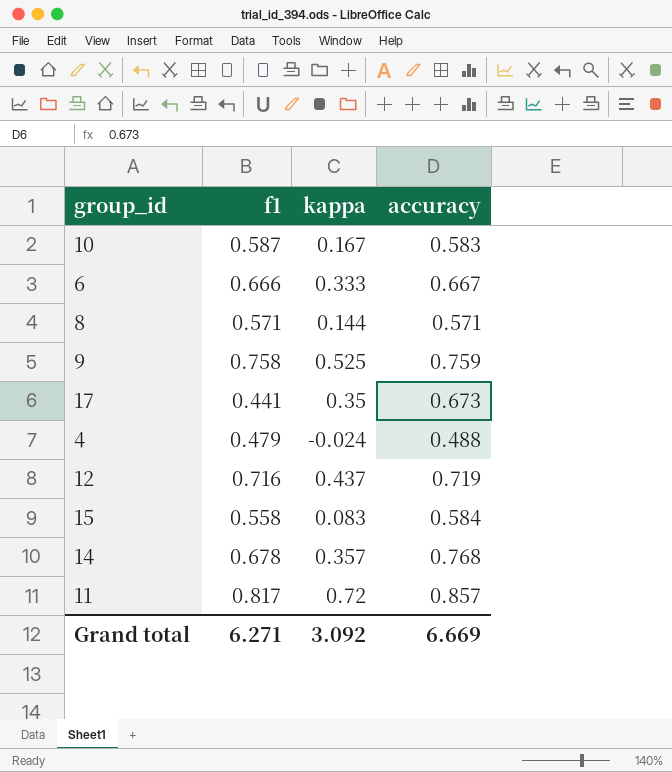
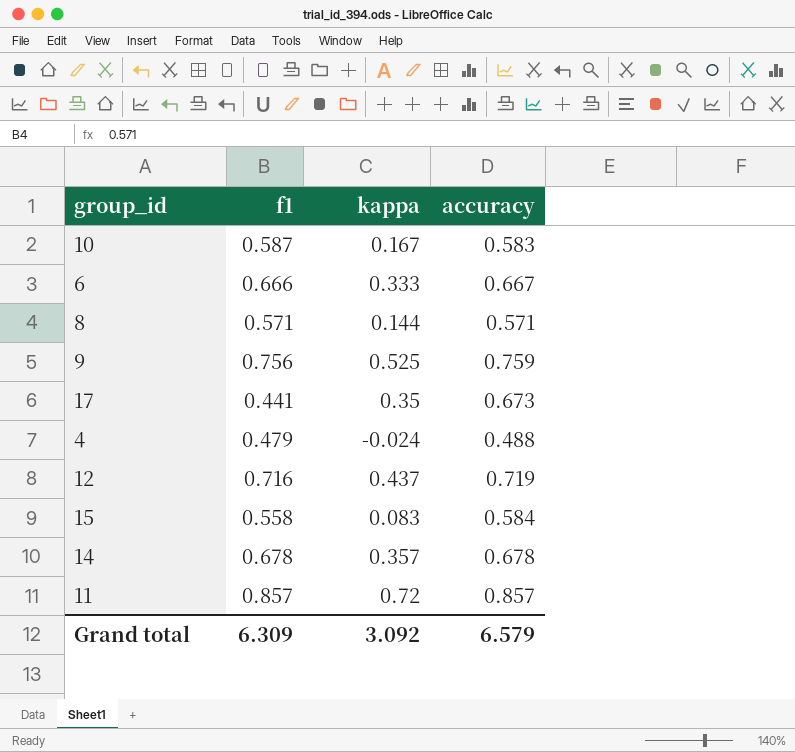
9 | f1: 0.758 -> 0.756
14 | accuracy: 0.768 -> 0.678
11 | f1: 0.817 -> 0.857
Grand total | f1: 6.271 -> 6.309
Grand total | accuracy: 6.669 -> 6.579

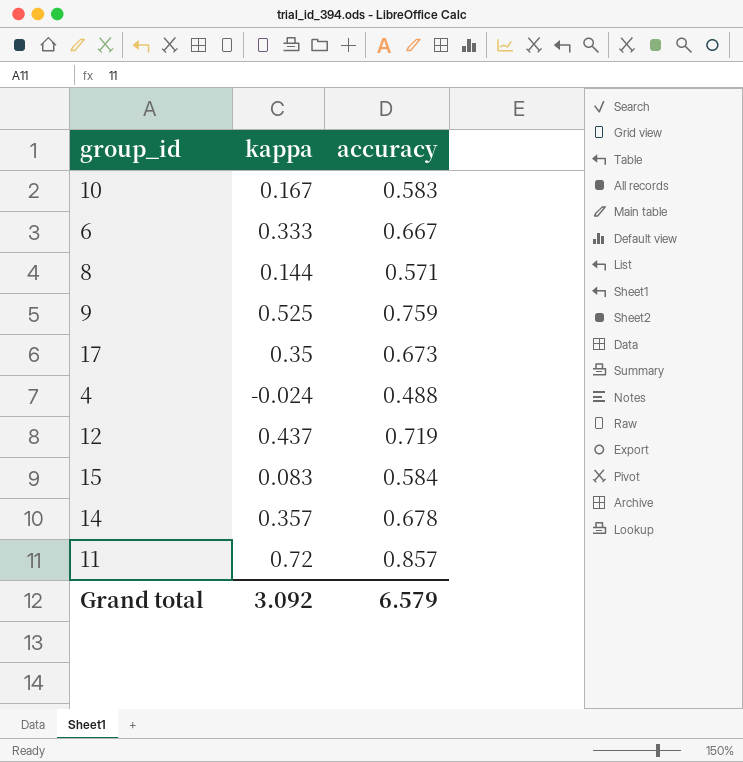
column f1 | position: 2 -> none

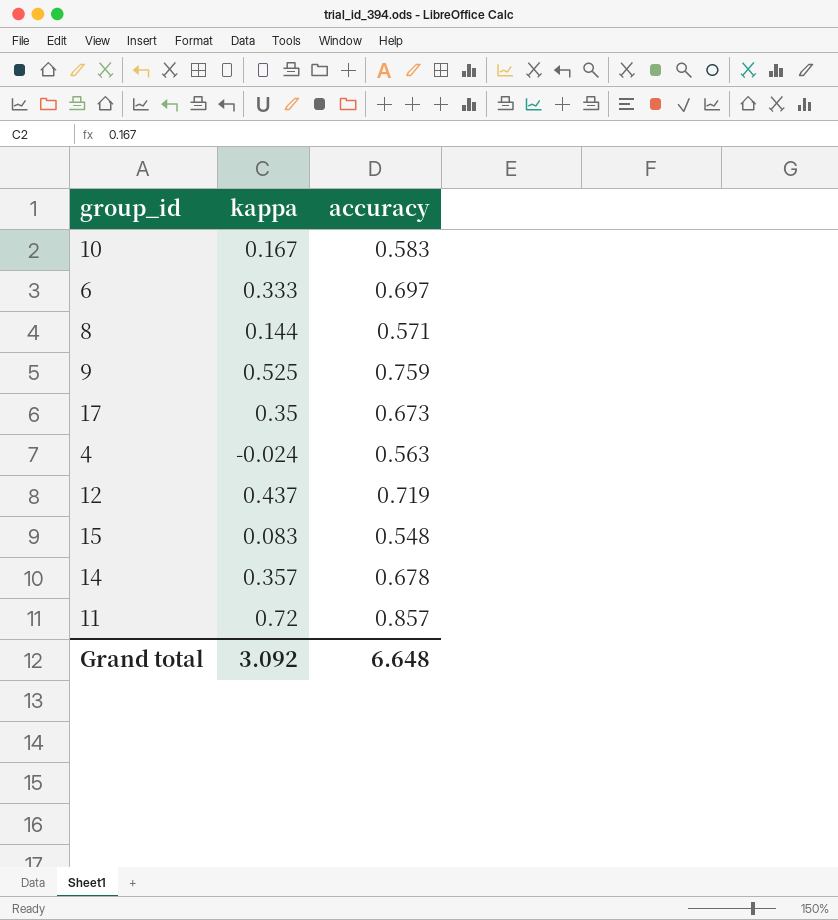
6 | accuracy: 0.667 -> 0.697
4 | accuracy: 0.488 -> 0.563
15 | accuracy: 0.584 -> 0.548
Grand total | accuracy: 6.579 -> 6.648

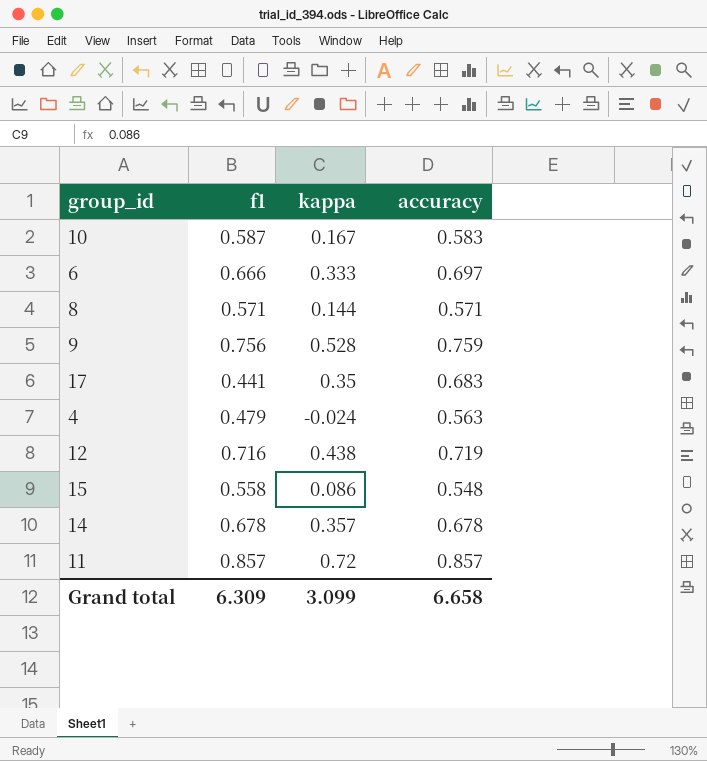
column f1 | position: none -> 2
9 | kappa: 0.525 -> 0.528
17 | accuracy: 0.673 -> 0.683
12 | kappa: 0.437 -> 0.438
15 | kappa: 0.083 -> 0.086
Grand total | kappa: 3.092 -> 3.099
Grand total | accuracy: 6.648 -> 6.658

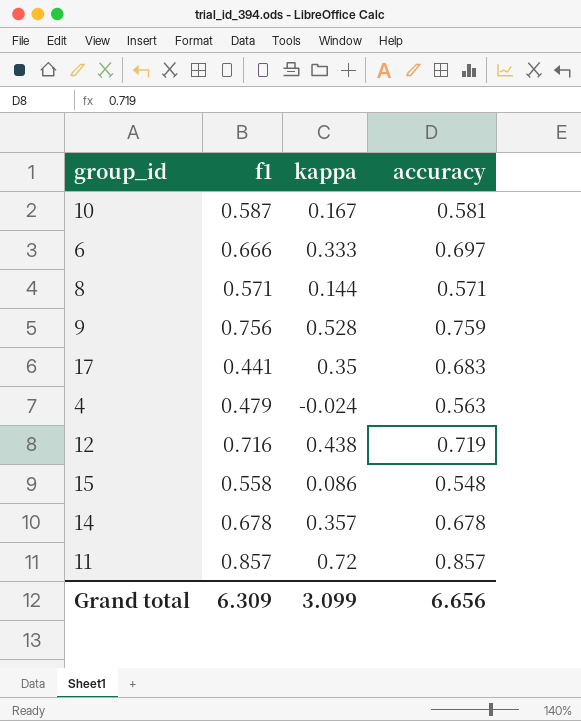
10 | accuracy: 0.583 -> 0.581
Grand total | accuracy: 6.658 -> 6.656

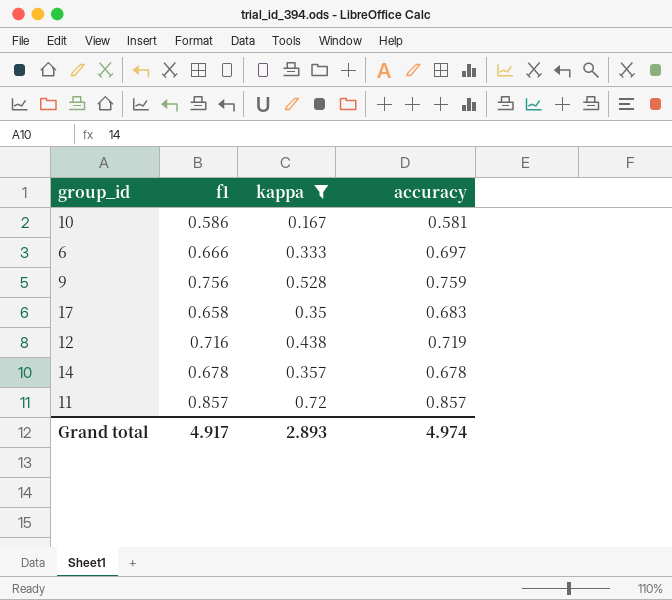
filter: none -> kappa >= 0.167
10 | f1: 0.587 -> 0.586
17 | f1: 0.441 -> 0.658
Grand total | f1: 6.309 -> 4.917
Grand total | kappa: 3.099 -> 2.893
Grand total | accuracy: 6.656 -> 4.974

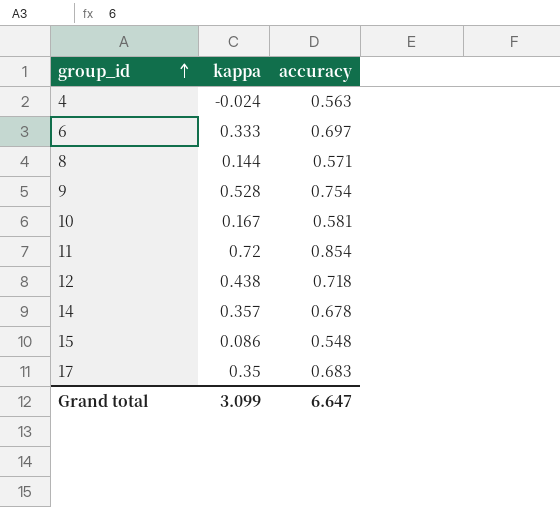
filter: kappa >= 0.167 -> none
row order: none -> group_id ascending
column f1 | position: 2 -> none
9 | accuracy: 0.759 -> 0.754
11 | accuracy: 0.857 -> 0.854
12 | accuracy: 0.719 -> 0.718
Grand total | kappa: 2.893 -> 3.099
Grand total | accuracy: 4.974 -> 6.647

